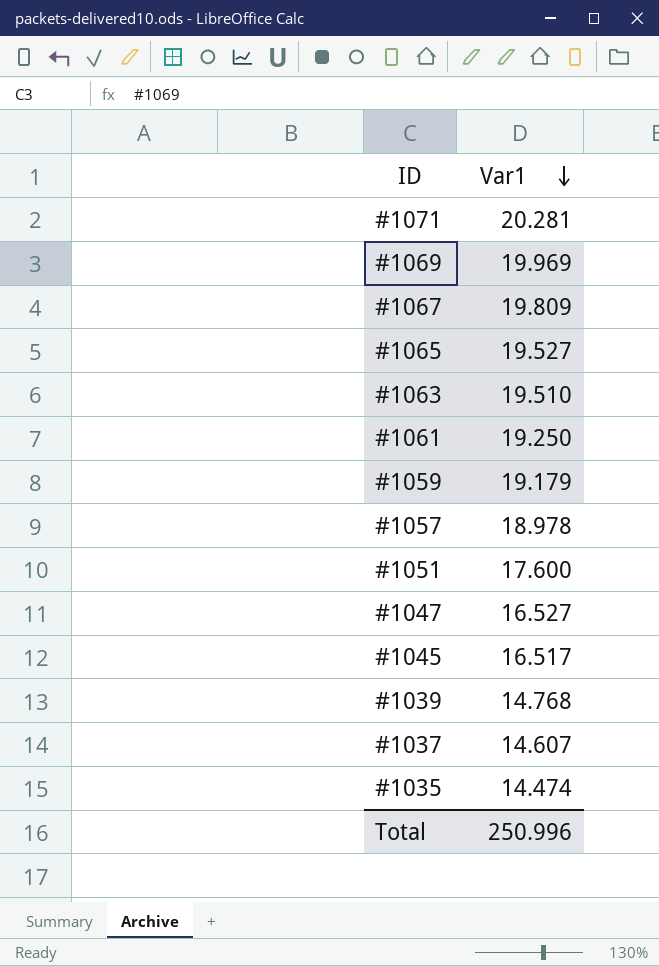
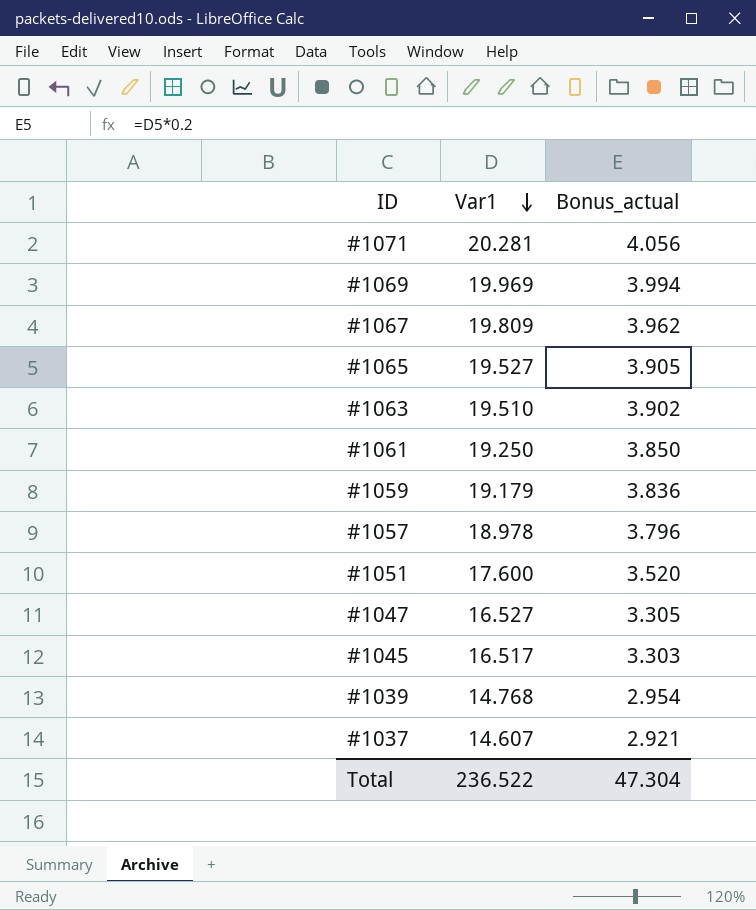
column Bonus_actual | formula: none -> [Var1] * 0.2
row #1035: 14.474 -> none
Total | Var1: 250.996 -> 236.522

